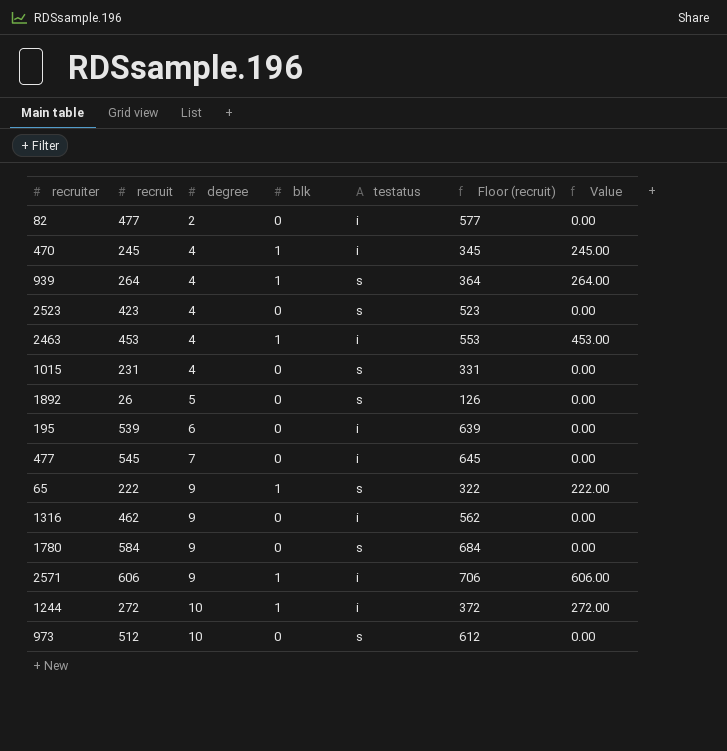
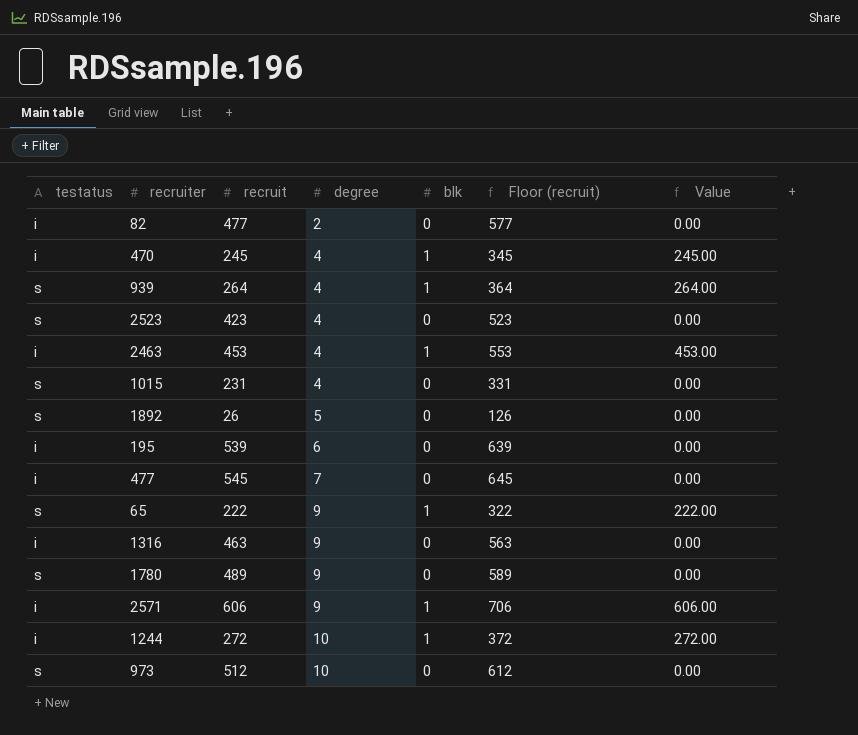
column testatus | position: 5 -> 1
1316 | recruit: 462 -> 463
1316 | Floor (recruit): 562 -> 563
1780 | recruit: 584 -> 489
1780 | Floor (recruit): 684 -> 589

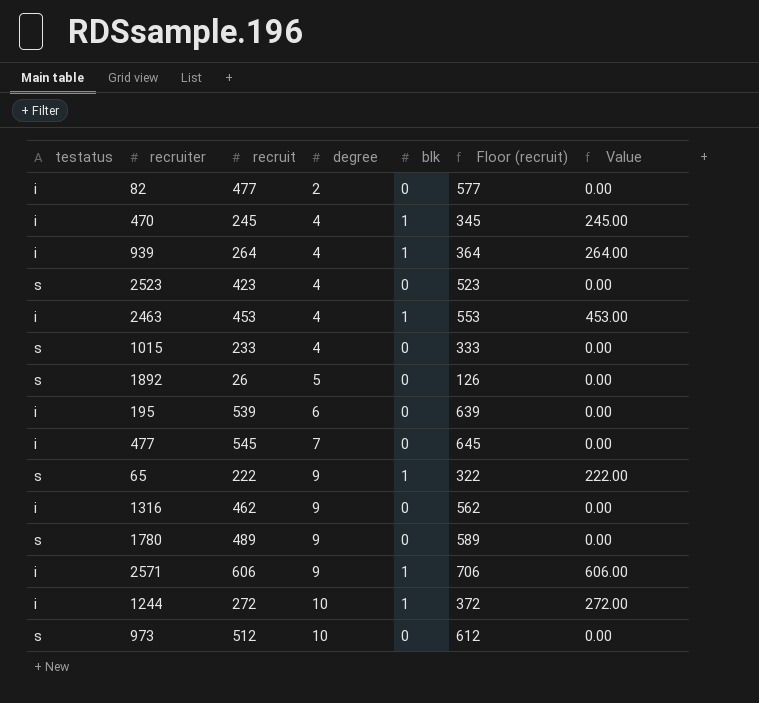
939 | testatus: s -> i
1015 | recruit: 231 -> 233
1015 | Floor (recruit): 331 -> 333
1316 | recruit: 463 -> 462
1316 | Floor (recruit): 563 -> 562

